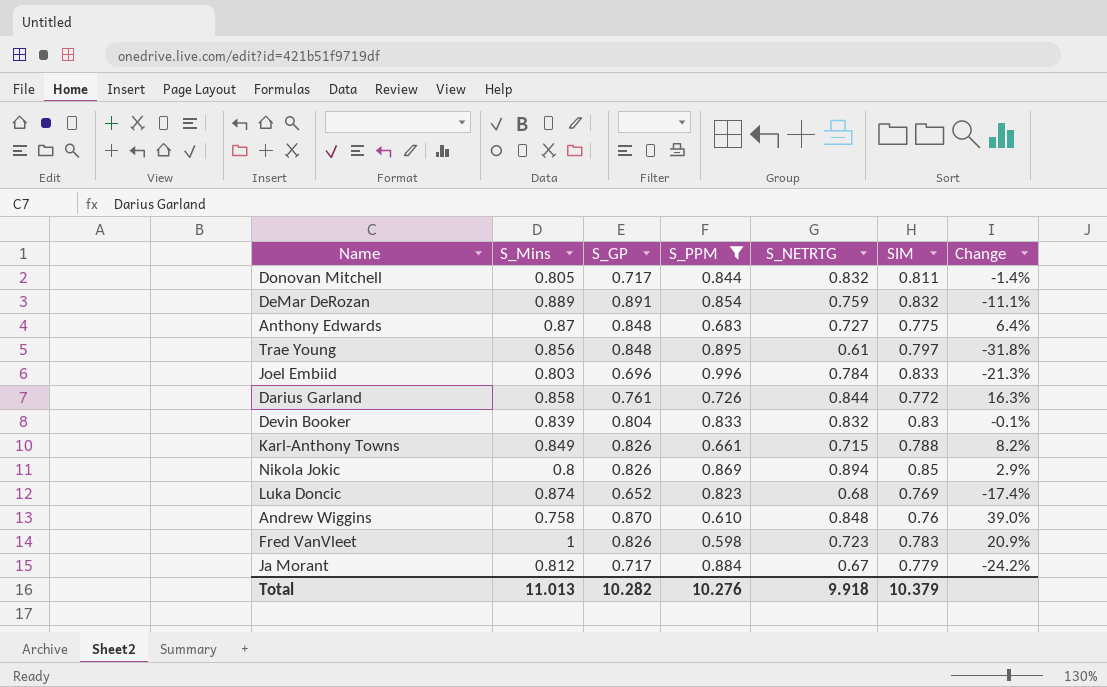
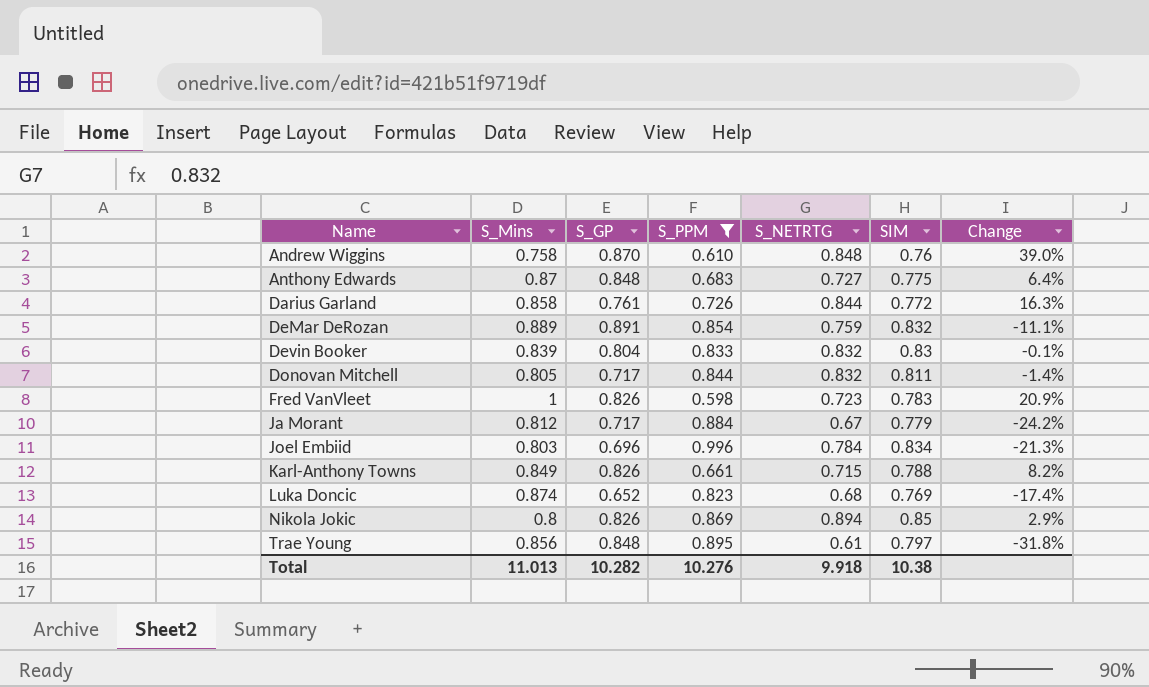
row order: none -> Name ascending
Joel Embiid | SIM: 0.833 -> 0.834
Total | SIM: 10.379 -> 10.38

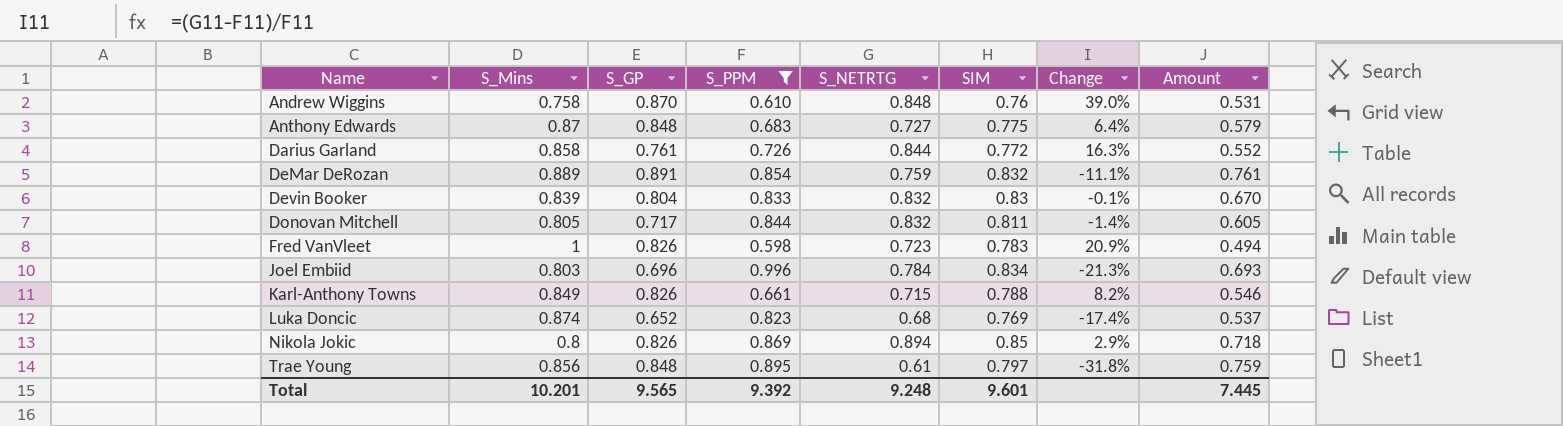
column Amount | formula: none -> [S_GP] * [S_PPM]
row Ja Morant: 0.812 | 0.717 | 0.884 | 0.67 | 0.779 | -24.2% -> none
Total | S_Mins: 11.013 -> 10.201
Total | S_GP: 10.282 -> 9.565
Total | S_PPM: 10.276 -> 9.392
Total | S_NETRTG: 9.918 -> 9.248
Total | SIM: 10.38 -> 9.601

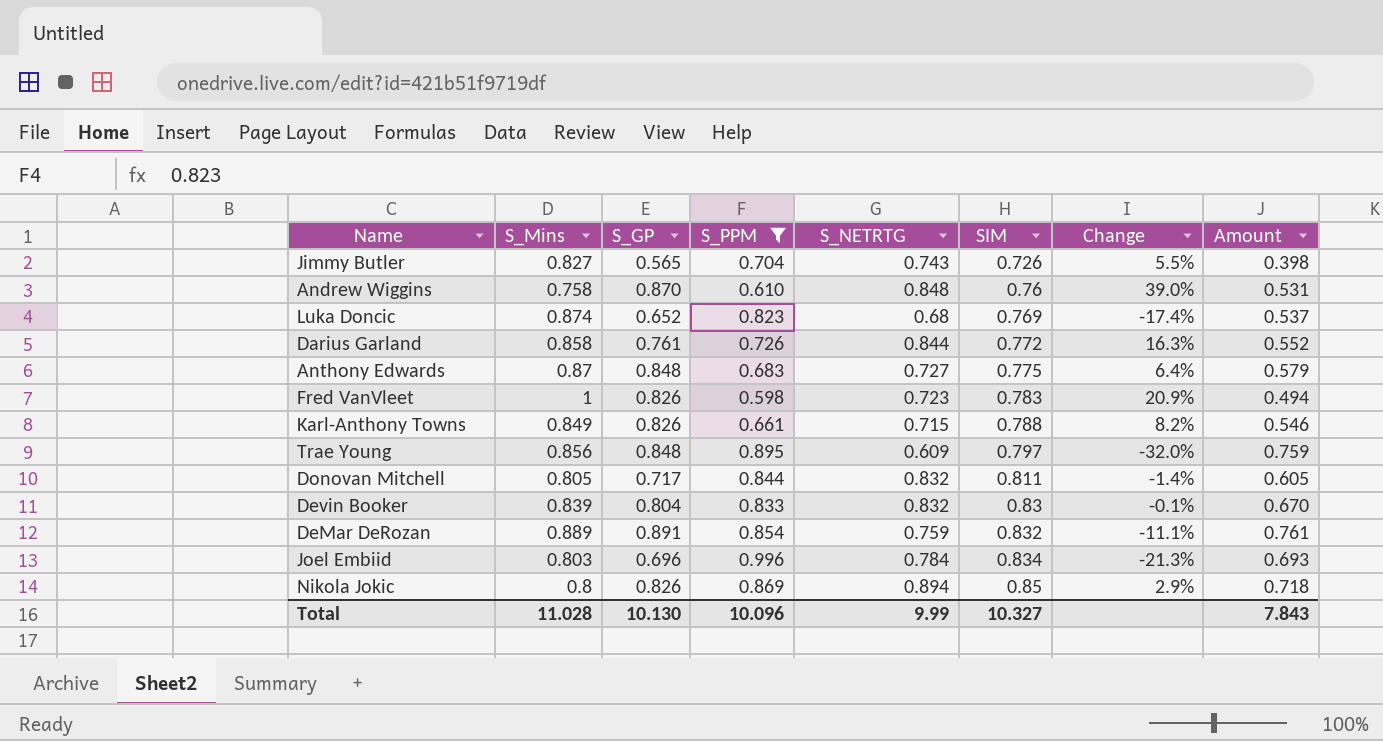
row order: Name ascending -> SIM ascending
row Jimmy Butler: none -> 0.827 | 0.565 | 0.704 | 0.743 | 0.726 | 5.5% | 0.398
Trae Young | S_NETRTG: 0.61 -> 0.609
Trae Young | Change: -31.8% -> -32.0%
Total | S_Mins: 10.201 -> 11.028
Total | S_GP: 9.565 -> 10.130
Total | S_PPM: 9.392 -> 10.096
Total | S_NETRTG: 9.248 -> 9.99
Total | SIM: 9.601 -> 10.327
Total | Amount: 7.445 -> 7.843

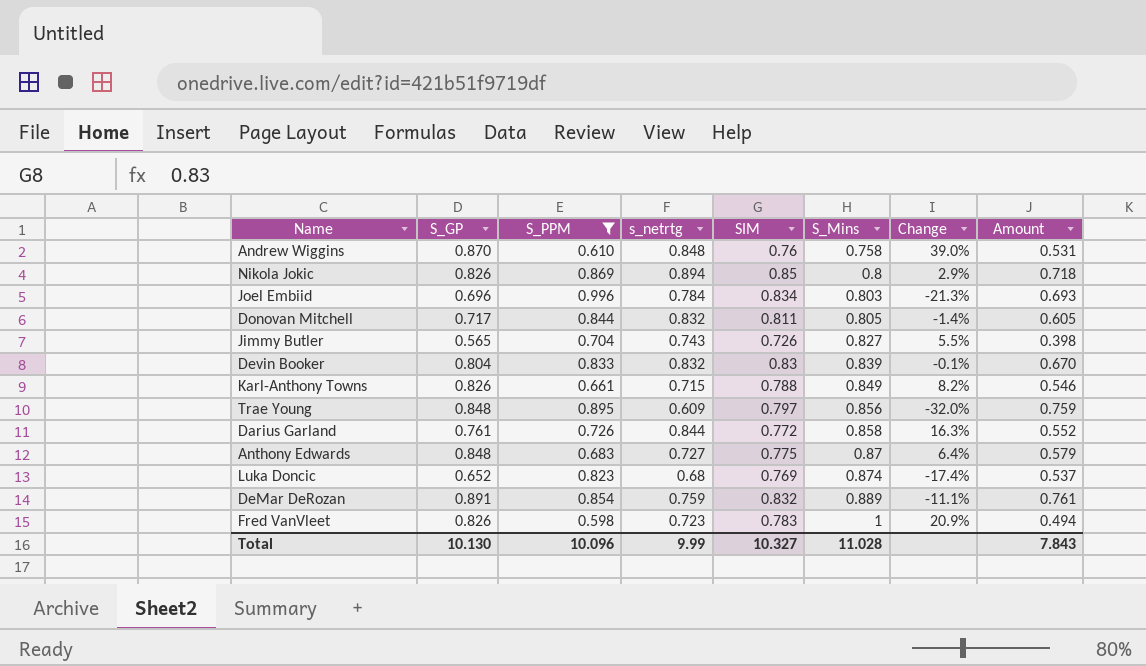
row order: SIM ascending -> S_Mins ascending
column name: S_NETRTG -> s_netrtg
column S_Mins | position: 2 -> 6

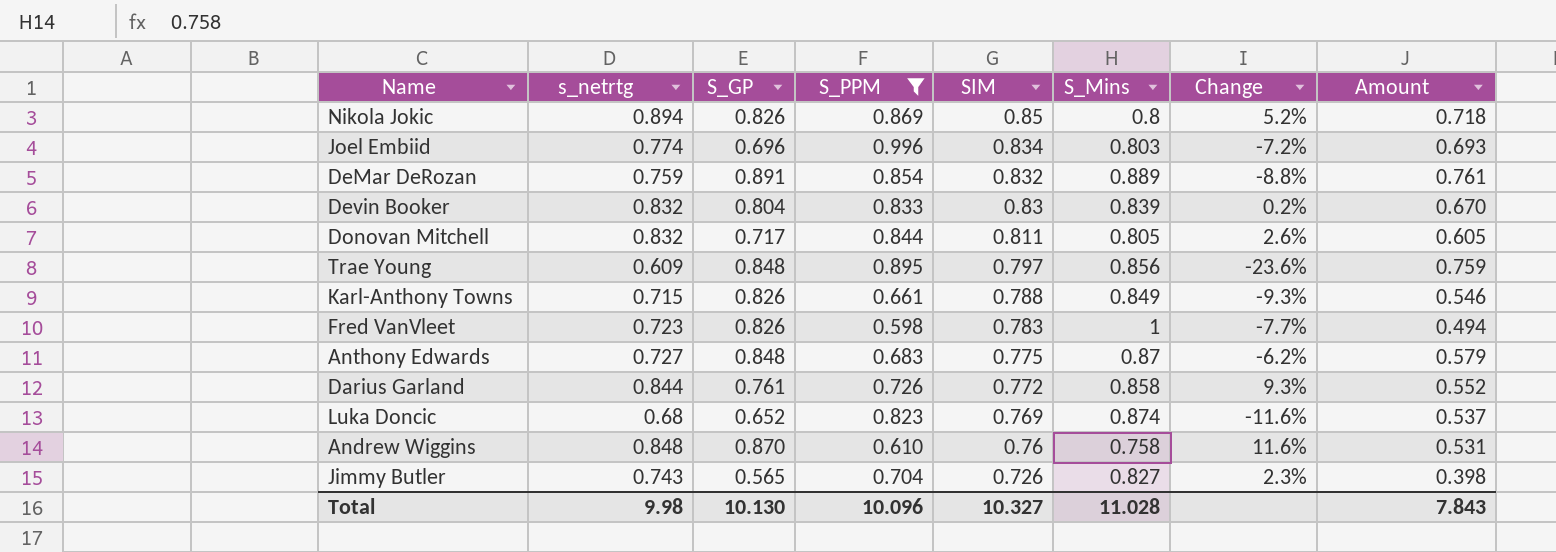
row order: S_Mins ascending -> SIM descending
column s_netrtg | position: 4 -> 2
column Change | formula: ([s_netrtg] - [S_PPM]) / [S_PPM] -> ([s_netrtg] - [SIM]) / [SIM]
Joel Embiid | s_netrtg: 0.784 -> 0.774
Total | s_netrtg: 9.99 -> 9.98

